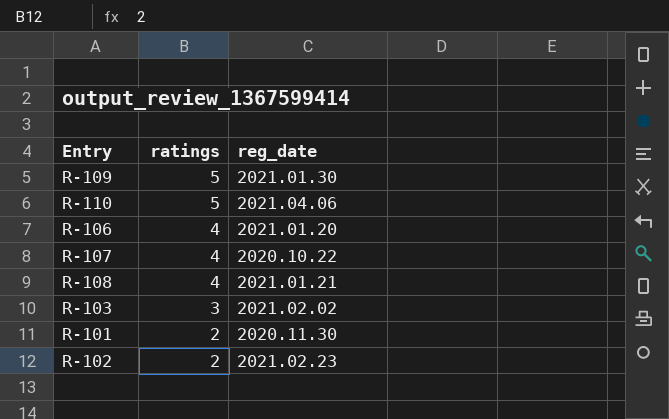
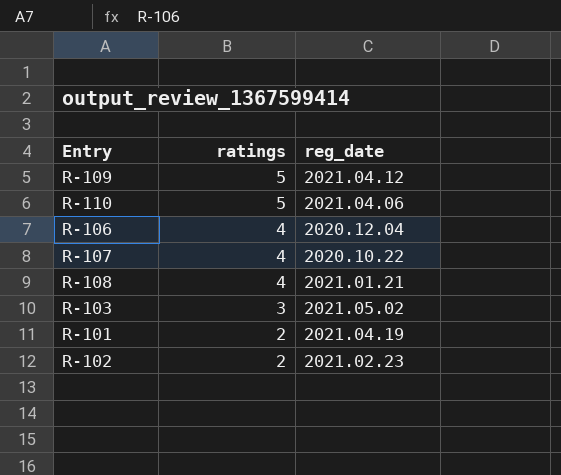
R-109 | reg_date: 2021.01.30 -> 2021.04.12
R-106 | reg_date: 2021.01.20 -> 2020.12.04
R-103 | reg_date: 2021.02.02 -> 2021.05.02
R-101 | reg_date: 2020.11.30 -> 2021.04.19

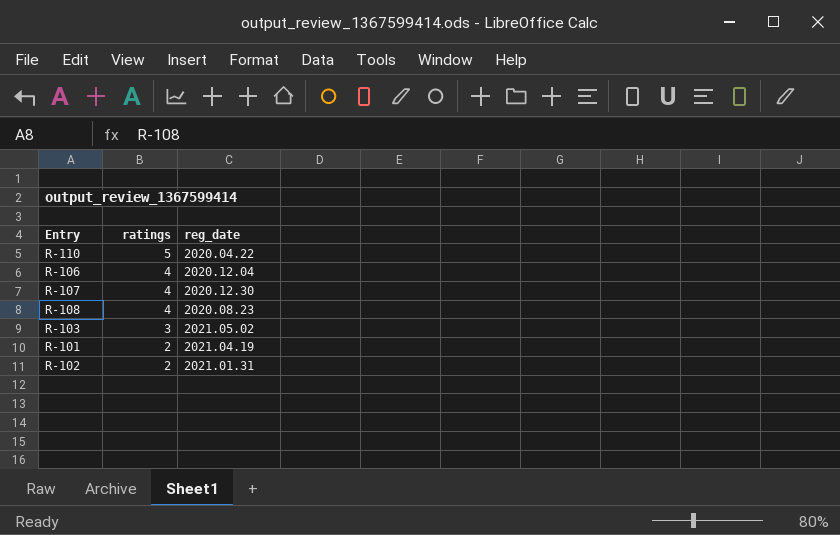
row R-109: 5 | 2021.04.12 -> none
R-110 | reg_date: 2021.04.06 -> 2020.04.22
R-107 | reg_date: 2020.10.22 -> 2020.12.30
R-108 | reg_date: 2021.01.21 -> 2020.08.23
R-102 | reg_date: 2021.02.23 -> 2021.01.31

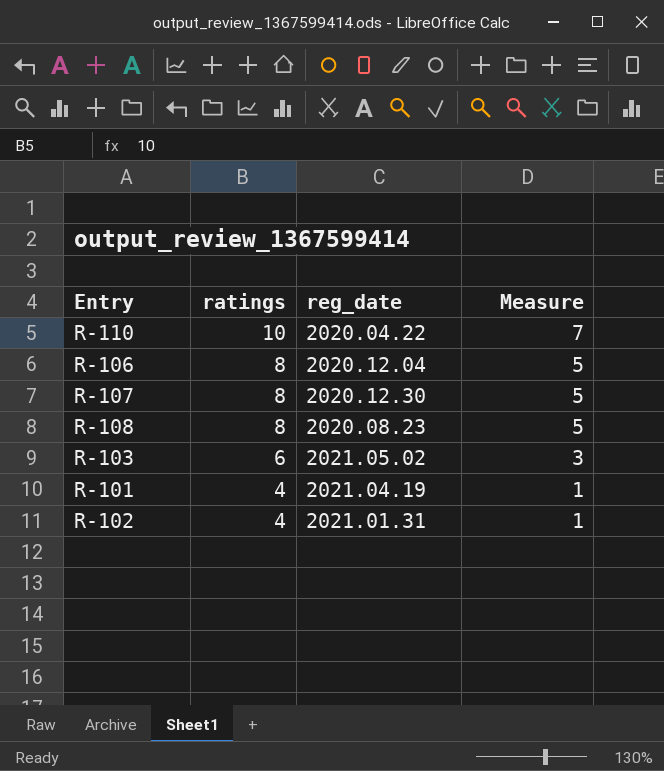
column Measure | formula: none -> [ratings] - 3
R-110 | ratings: 5 -> 10
R-106 | ratings: 4 -> 8
R-107 | ratings: 4 -> 8
R-108 | ratings: 4 -> 8
R-103 | ratings: 3 -> 6
R-101 | ratings: 2 -> 4
R-102 | ratings: 2 -> 4

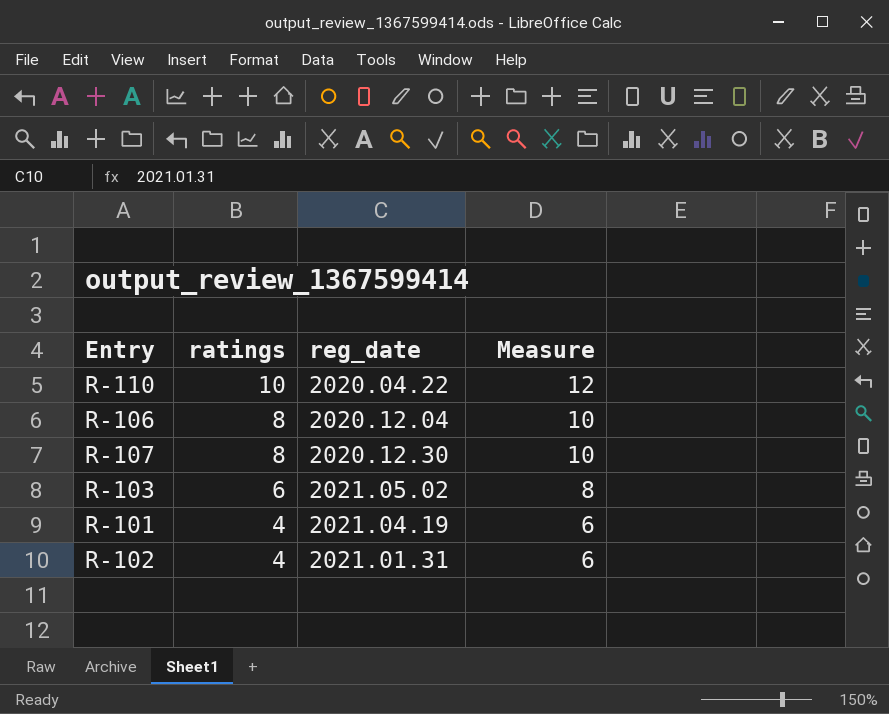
column Measure | formula: [ratings] - 3 -> [ratings] + 2
row R-108: 8 | 2020.08.23 | 5 -> none

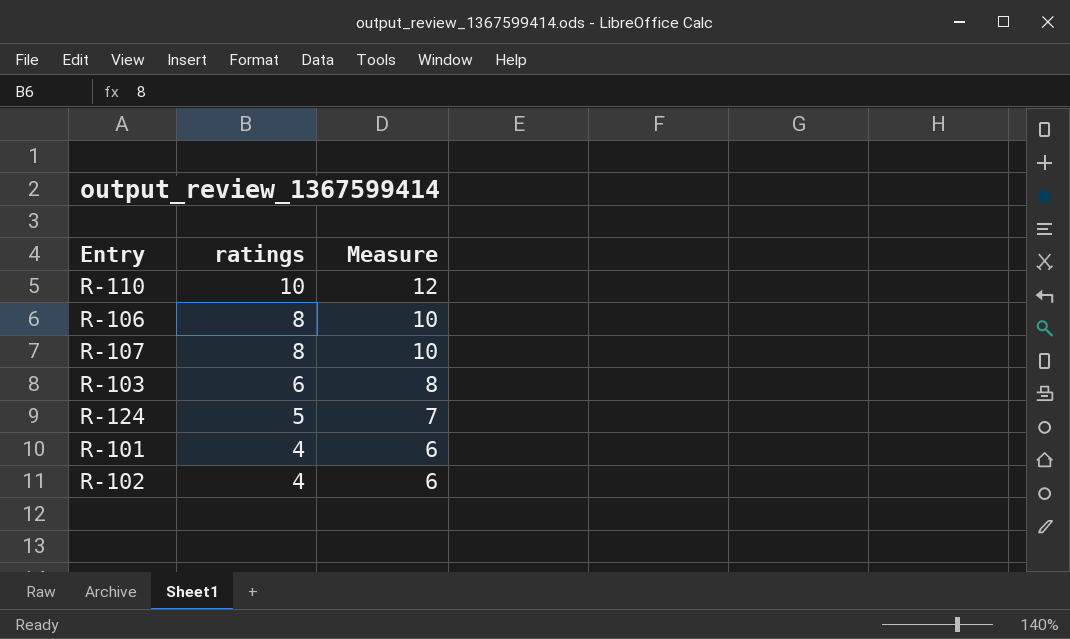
column reg_date | position: 3 -> none
row R-124: none -> 5 | 7

